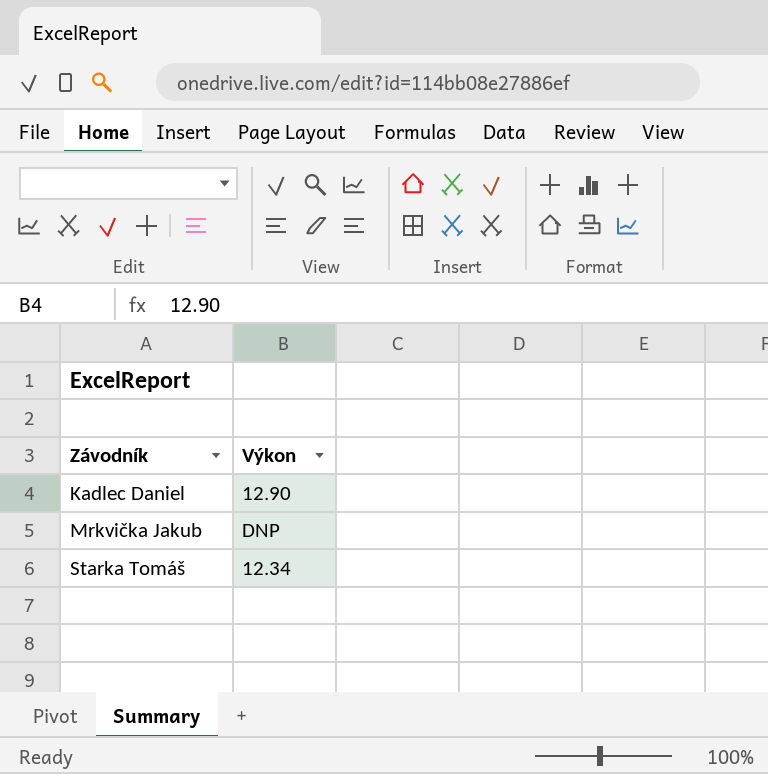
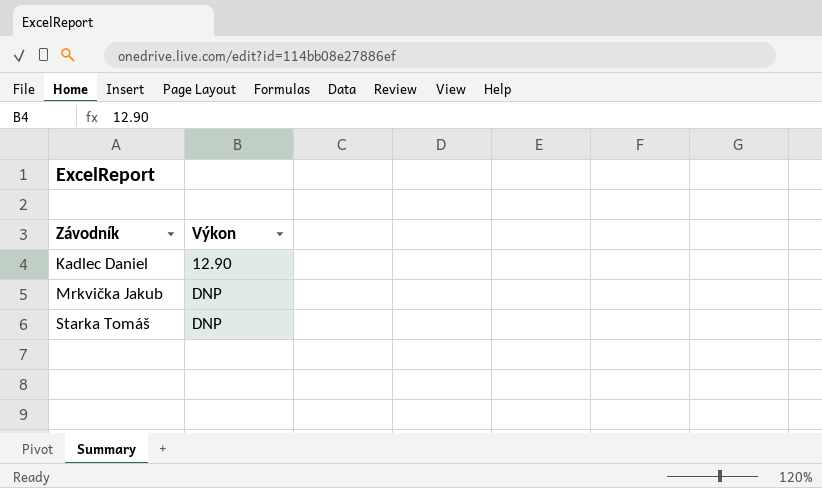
Starka Tomáš | Výkon: 12.34 -> DNP

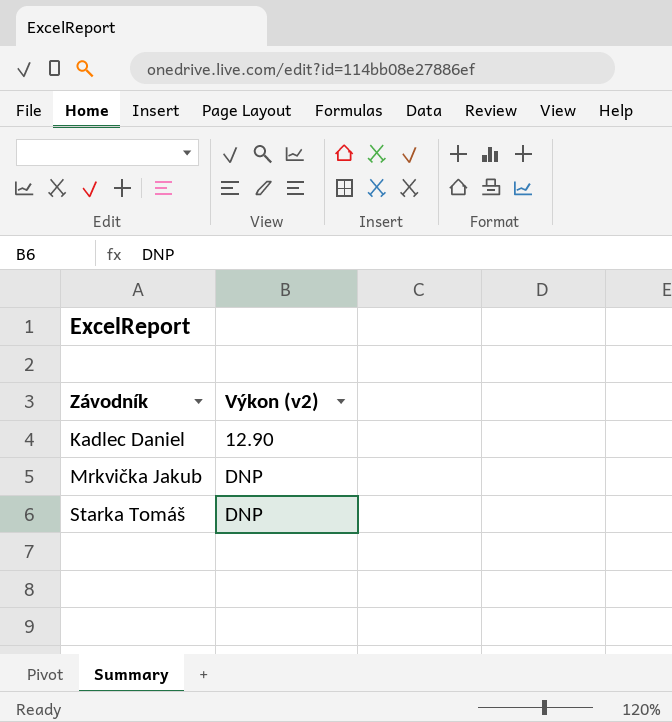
column name: Výkon -> Výkon (v2)

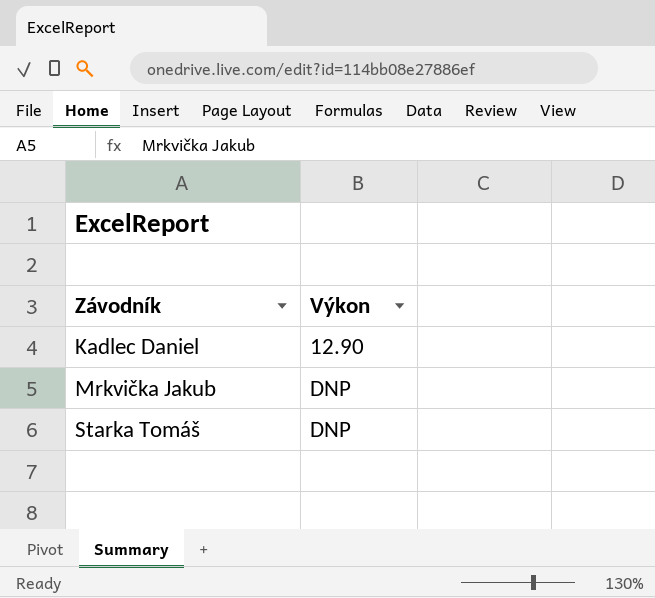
column name: Výkon (v2) -> Výkon

